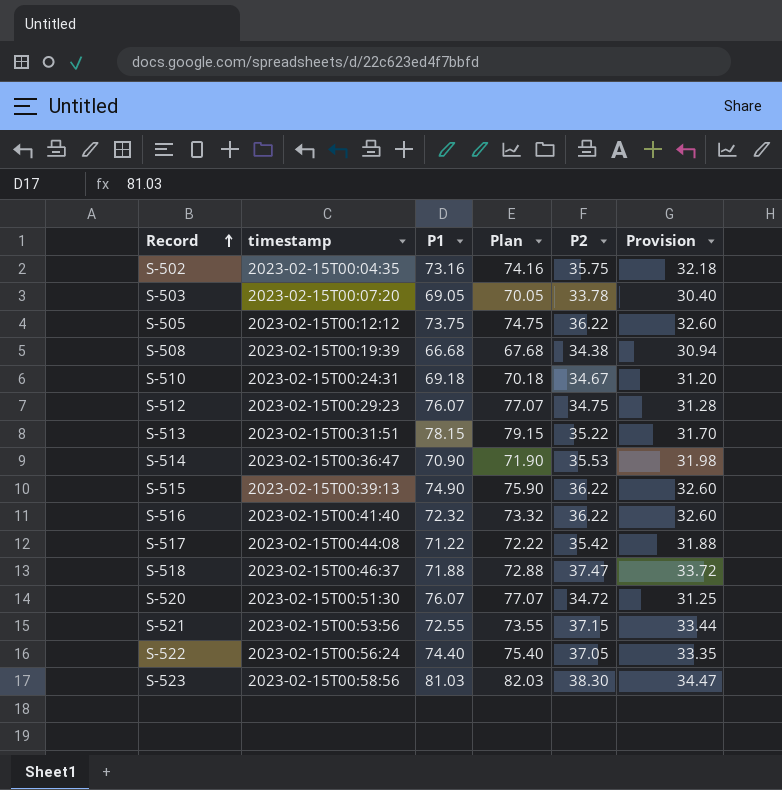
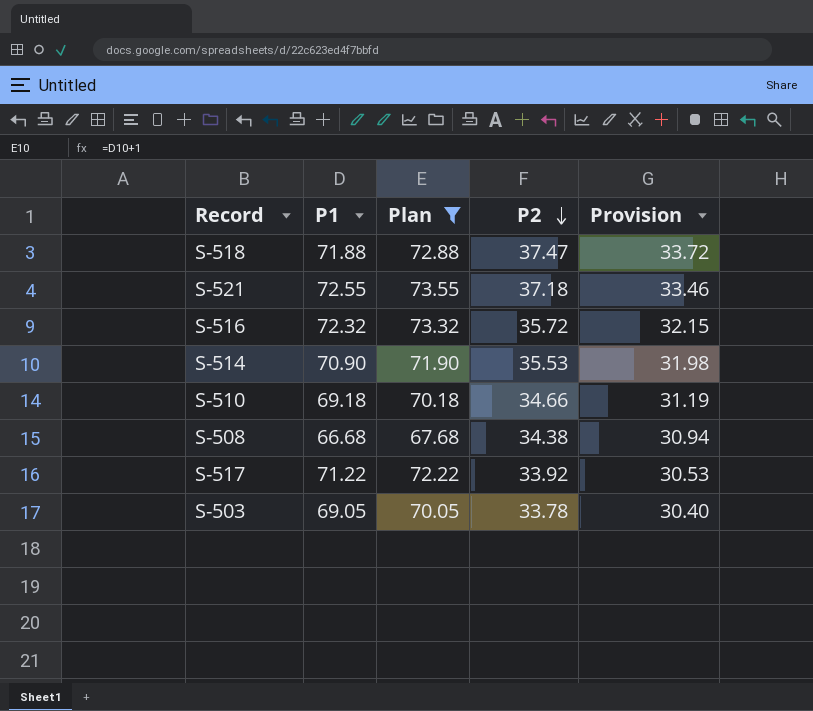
filter: none -> Plan <= 73.55
row order: Record ascending -> P2 descending
column timestamp | position: 2 -> none
S-521 | P2: 37.15 -> 37.18
S-521 | Provision: 33.44 -> 33.46
S-516 | P2: 36.22 -> 35.72
S-516 | Provision: 32.60 -> 32.15
S-510 | P2: 34.67 -> 34.66
S-510 | Provision: 31.20 -> 31.19
S-517 | P2: 35.42 -> 33.92
S-517 | Provision: 31.88 -> 30.53

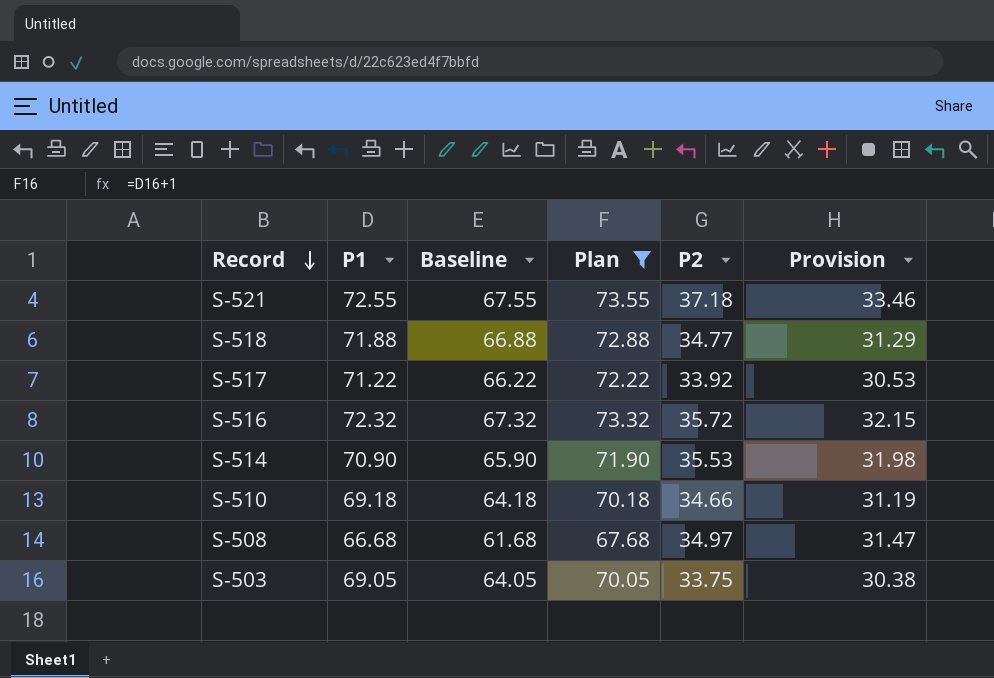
row order: P2 descending -> Record descending
column Baseline | formula: none -> [P1] - 5
S-518 | P2: 37.47 -> 34.77
S-518 | Provision: 33.72 -> 31.29
S-508 | P2: 34.38 -> 34.97
S-508 | Provision: 30.94 -> 31.47
S-503 | P2: 33.78 -> 33.75
S-503 | Provision: 30.40 -> 30.38

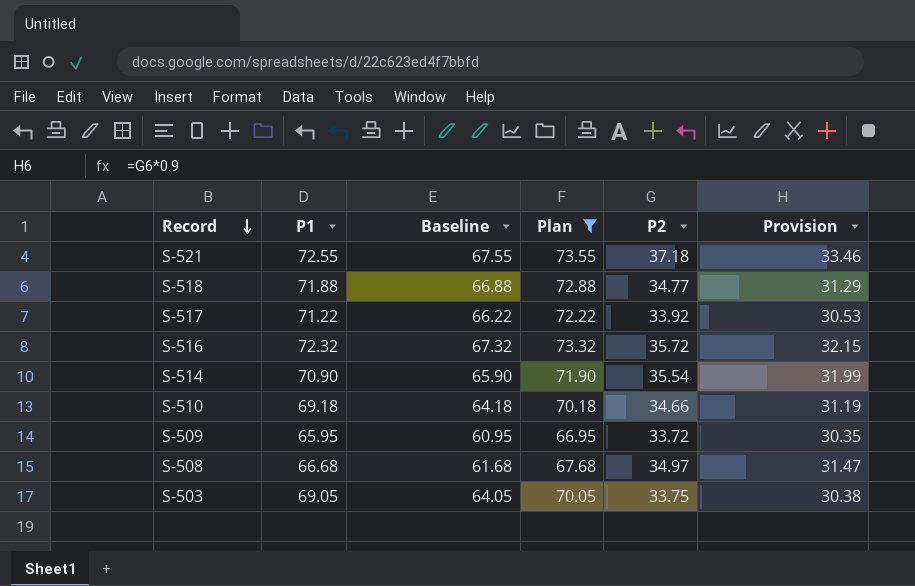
S-514 | P2: 35.53 -> 35.54
S-514 | Provision: 31.98 -> 31.99
row S-509: none -> 65.95 | 60.95 | 66.95 | 33.72 | 30.35

